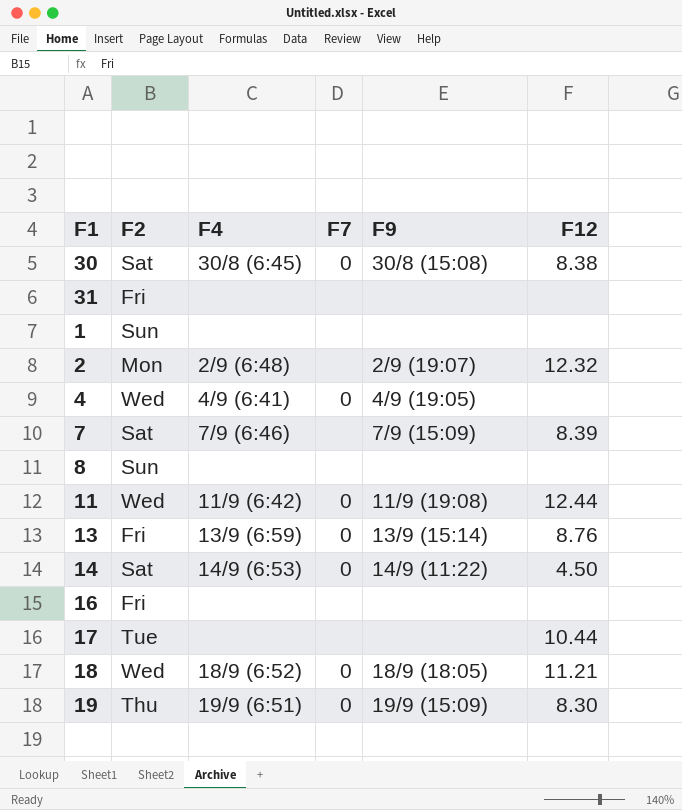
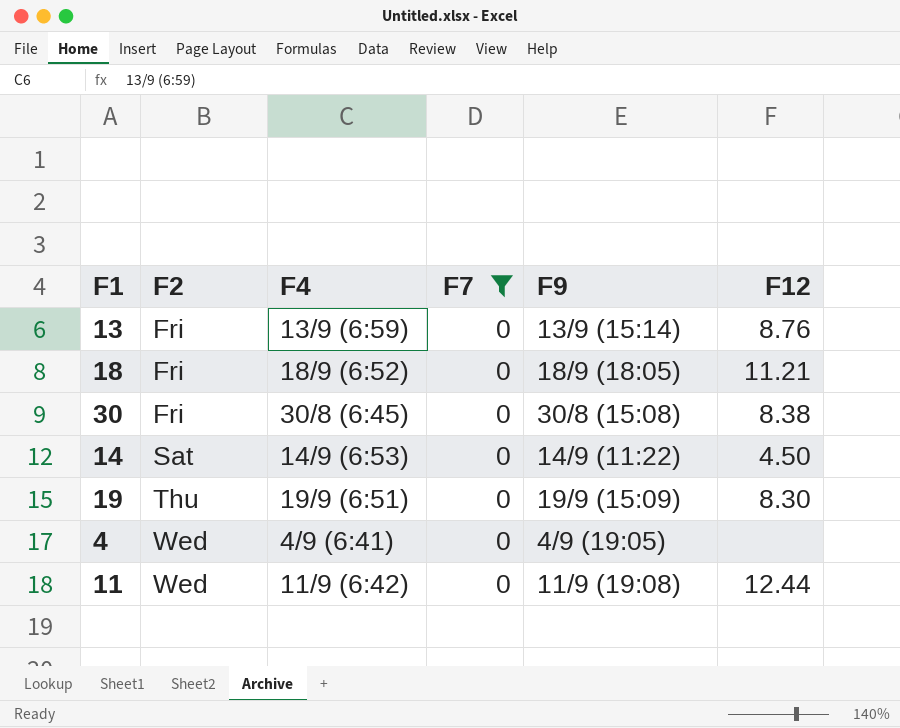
filter: none -> F7 = 0
row order: none -> F2 ascending
18 | F2: Wed -> Fri
30 | F2: Sat -> Fri

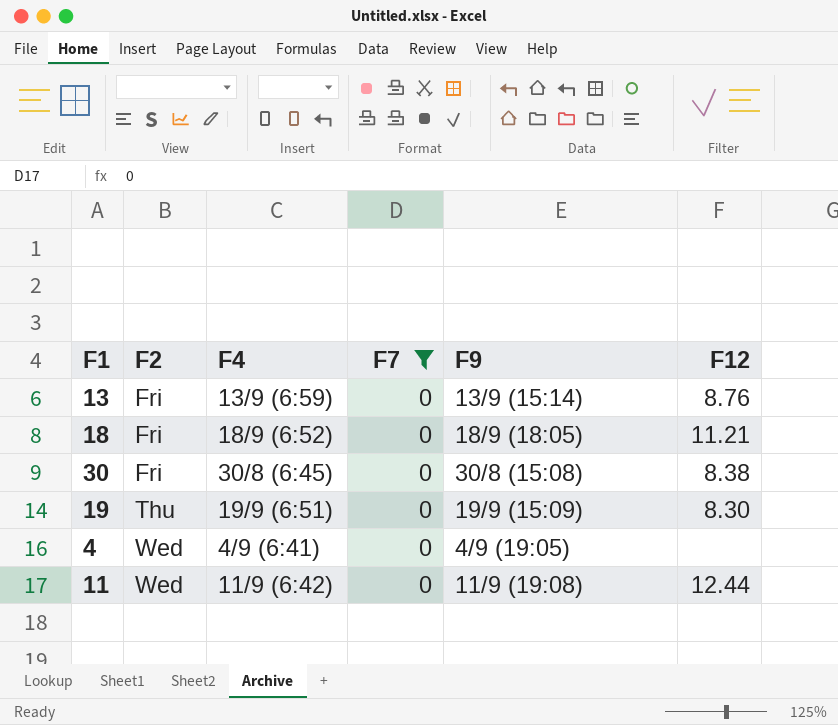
row 14: Sat | 14/9 (6:53) | 0 | 14/9 (11:22) | 4.50 -> none

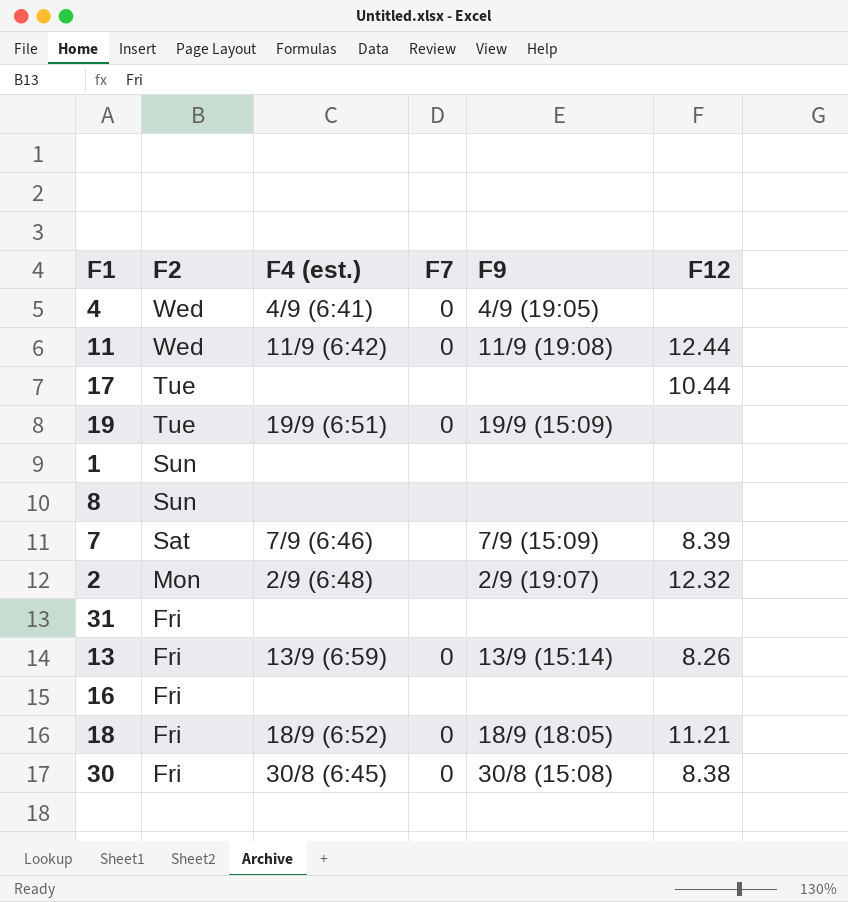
filter: F7 = 0 -> none
row order: F2 ascending -> F2 descending
column name: F4 -> F4 (est.)
19 | F2: Thu -> Tue
19 | F12: 8.30 -> none
13 | F12: 8.76 -> 8.26

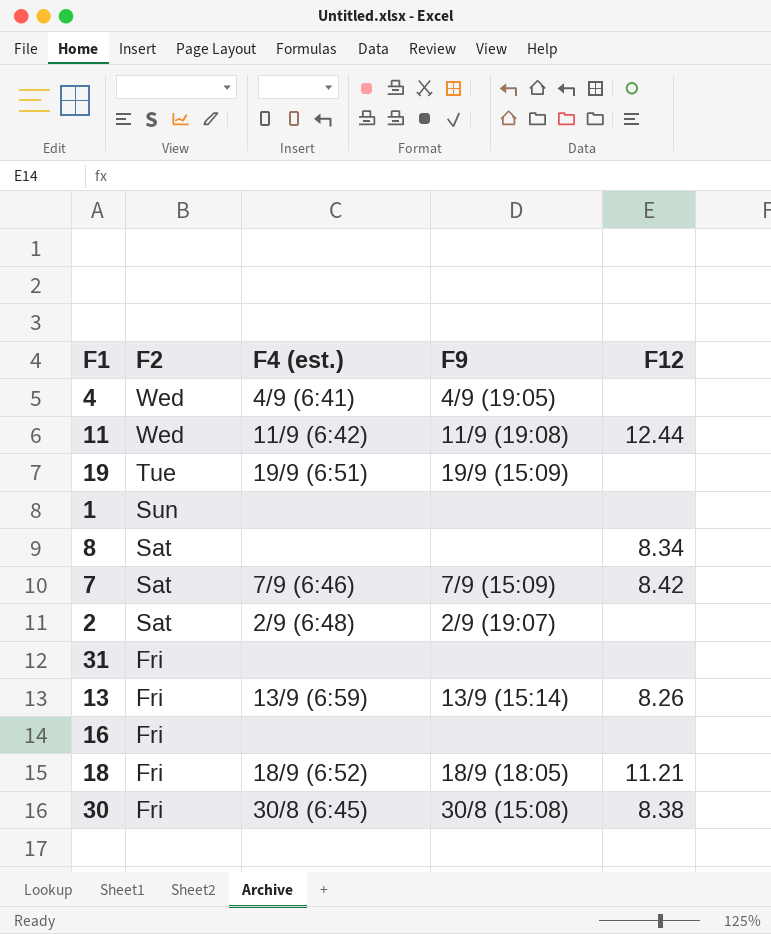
column F7 | position: 4 -> none
row 17: Tue | none | none | none | 10.44 -> none
8 | F2: Sun -> Sat
8 | F12: none -> 8.34
7 | F12: 8.39 -> 8.42
2 | F2: Mon -> Sat
2 | F12: 12.32 -> none

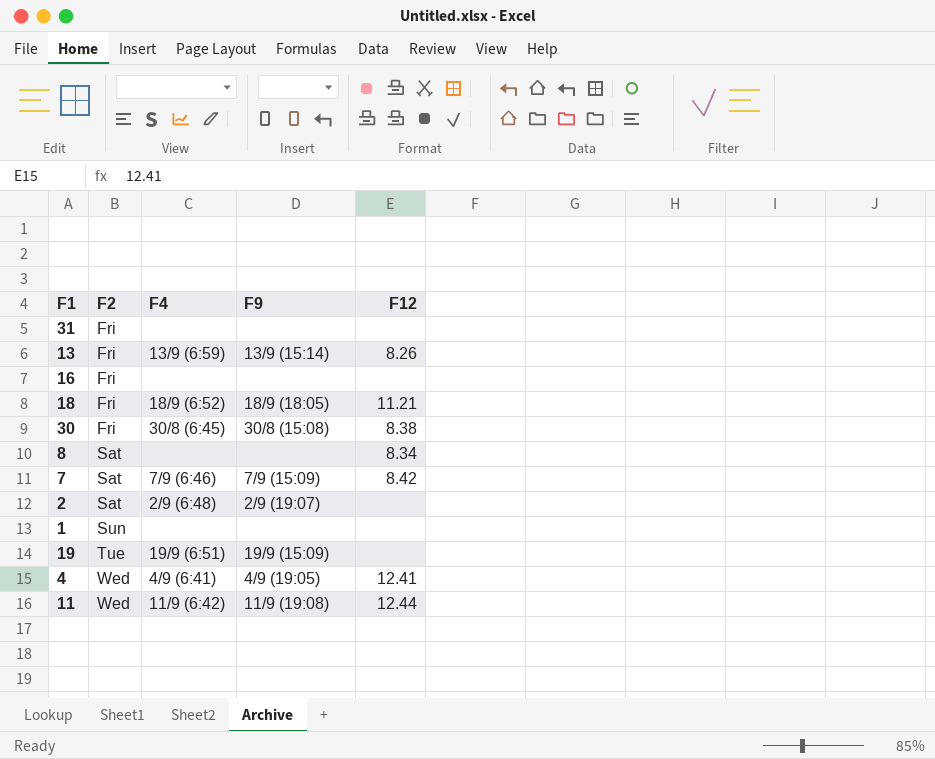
row order: F2 descending -> F2 ascending
column name: F4 (est.) -> F4
4 | F12: none -> 12.41

